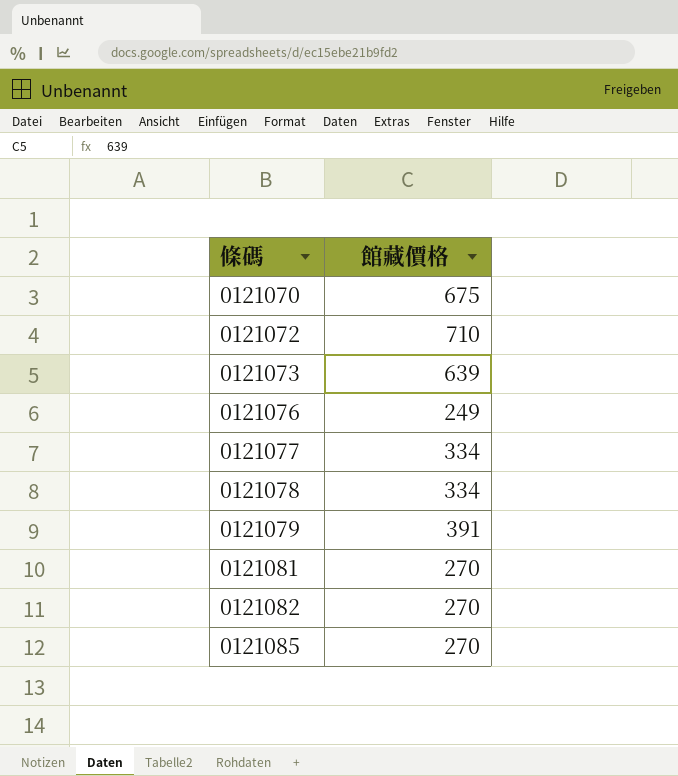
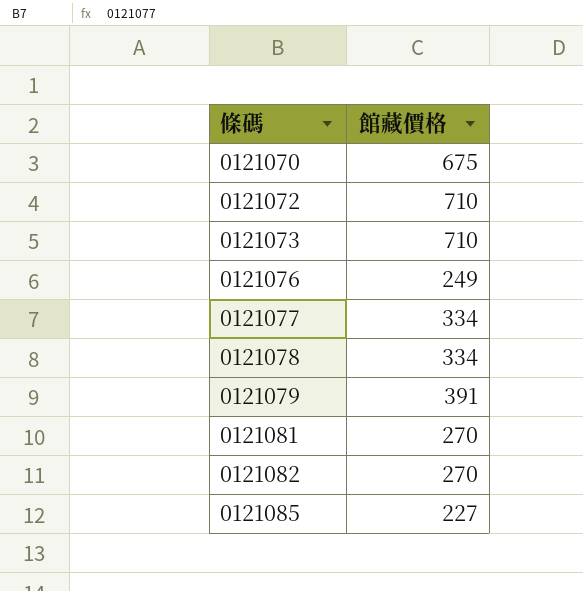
0121073 | 館藏價格: 639 -> 710
0121085 | 館藏價格: 270 -> 227

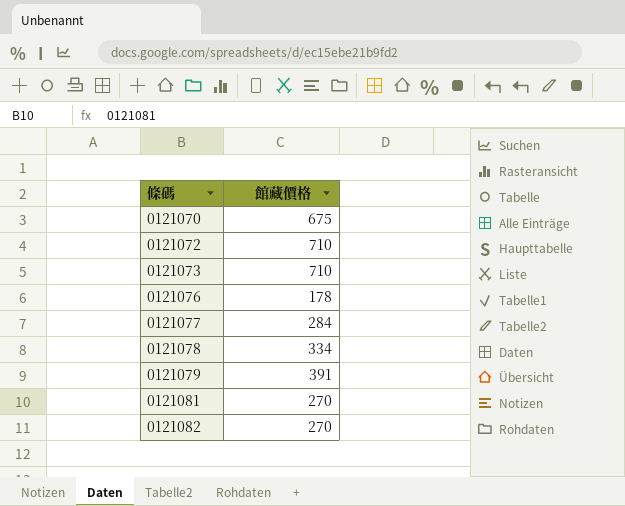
row 0121085: 227 -> none
0121076 | 館藏價格: 249 -> 178
0121077 | 館藏價格: 334 -> 284

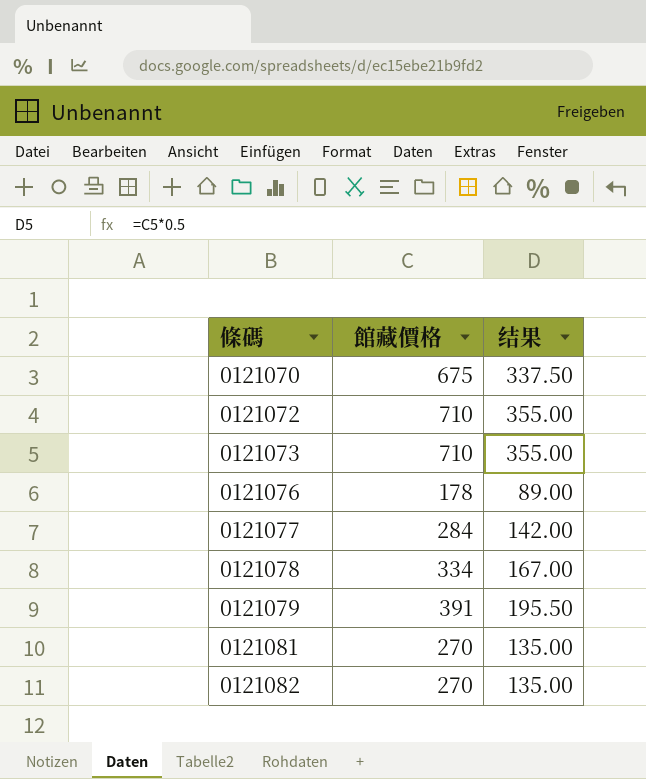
column 结果 | formula: none -> [館藏價格] * 0.5

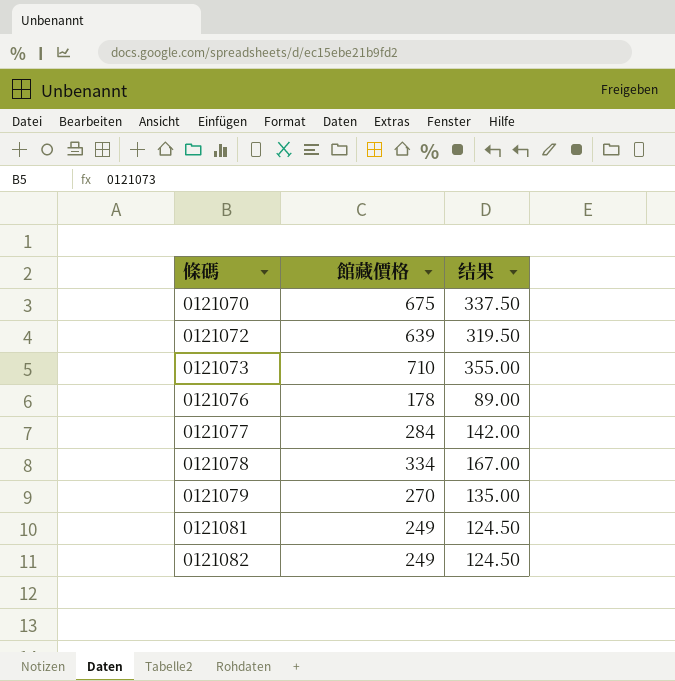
0121072 | 館藏價格: 710 -> 639
0121072 | 结果: 355.00 -> 319.50
0121079 | 館藏價格: 391 -> 270
0121079 | 结果: 195.50 -> 135.00
0121081 | 館藏價格: 270 -> 249
0121081 | 结果: 135.00 -> 124.50
0121082 | 館藏價格: 270 -> 249
0121082 | 结果: 135.00 -> 124.50

